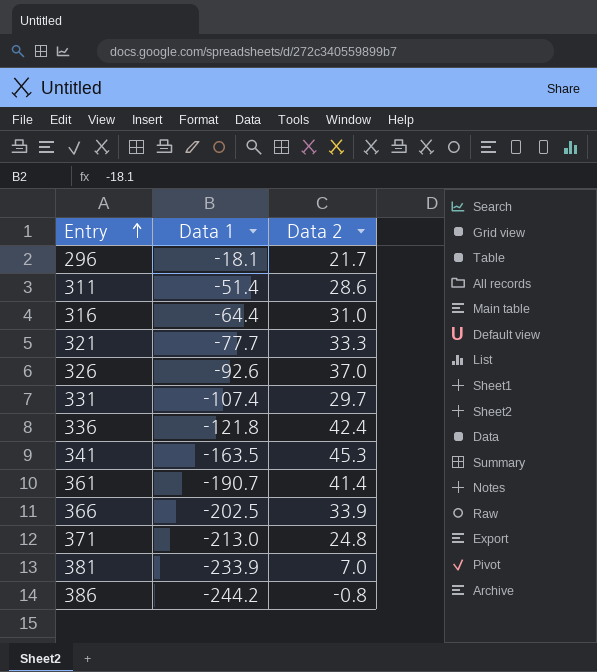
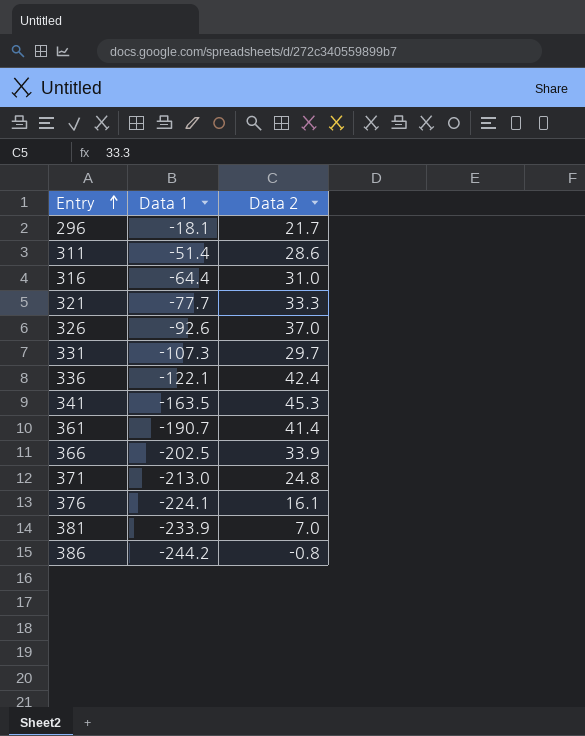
331 | Data 1: -107.4 -> -107.3
336 | Data 1: -121.8 -> -122.1
row 376: none -> -224.1 | 16.1

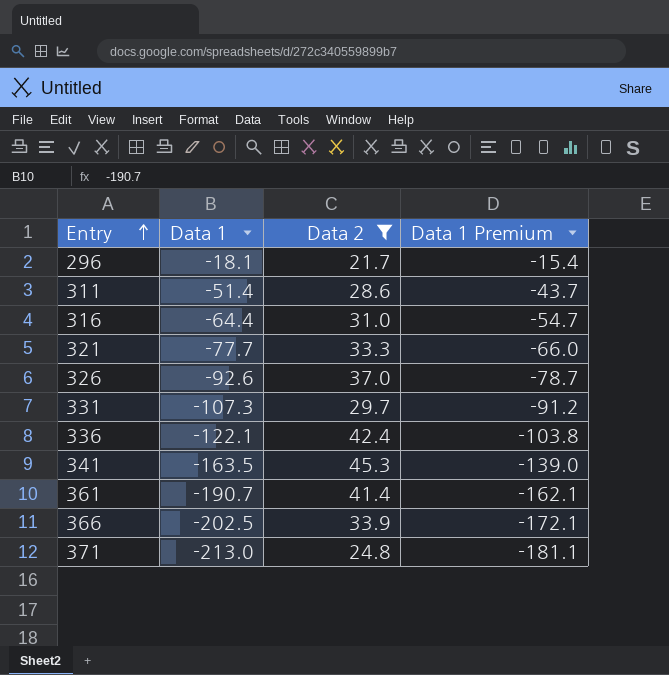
filter: none -> Data 2 >= 21.7
column Data 1 Premium | formula: none -> [Data 1] * 0.85

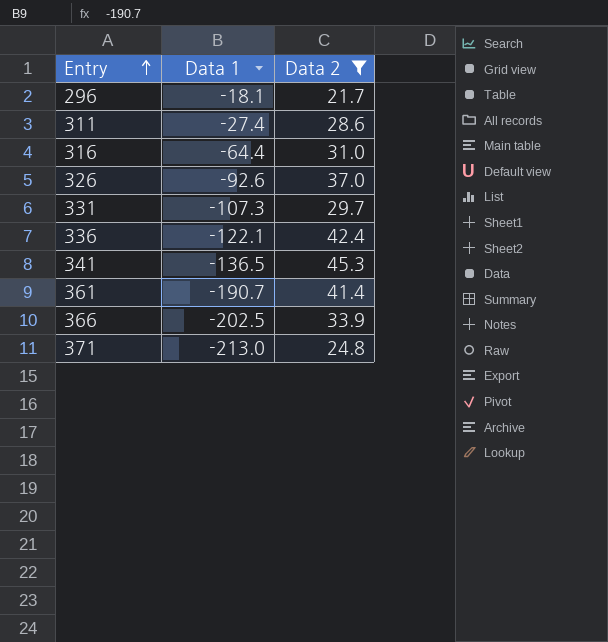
column Data 1 Premium | formula: [Data 1] * 0.85 -> none
row 321: -77.7 | 33.3 | -66.0 -> none
311 | Data 1: -51.4 -> -27.4
341 | Data 1: -163.5 -> -136.5

